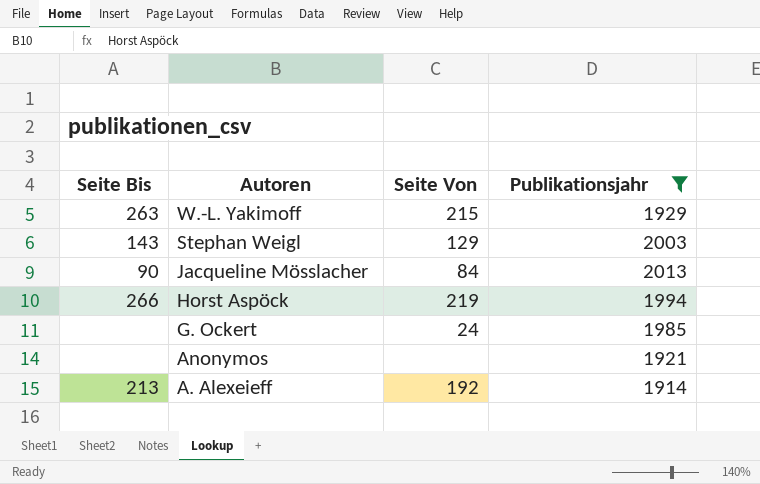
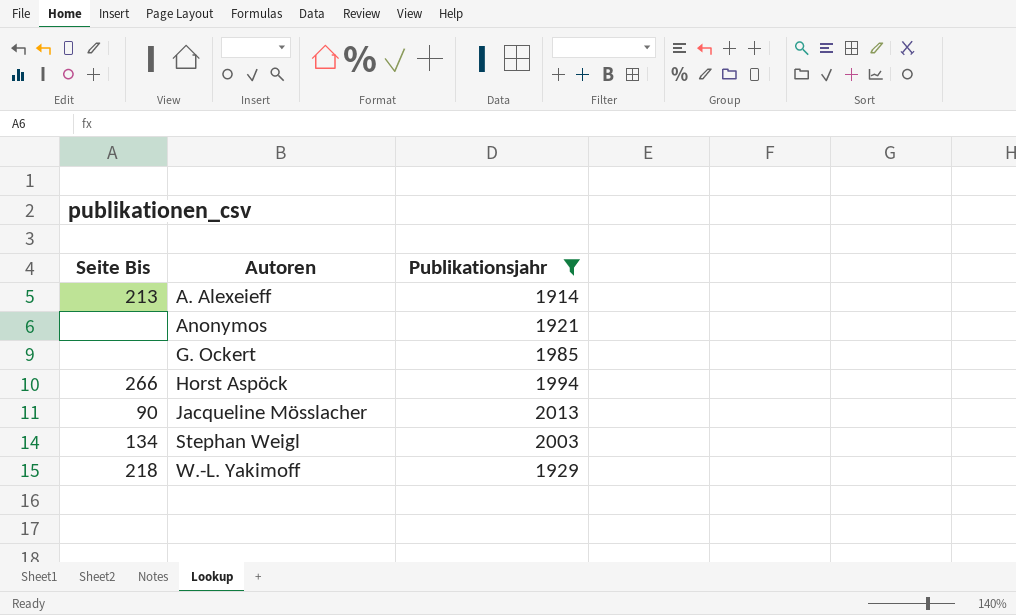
row order: Autoren descending -> Autoren ascending
column Seite Von | position: 3 -> none
Stephan Weigl | Seite Bis: 143 -> 134
W.-L. Yakimoff | Seite Bis: 263 -> 218

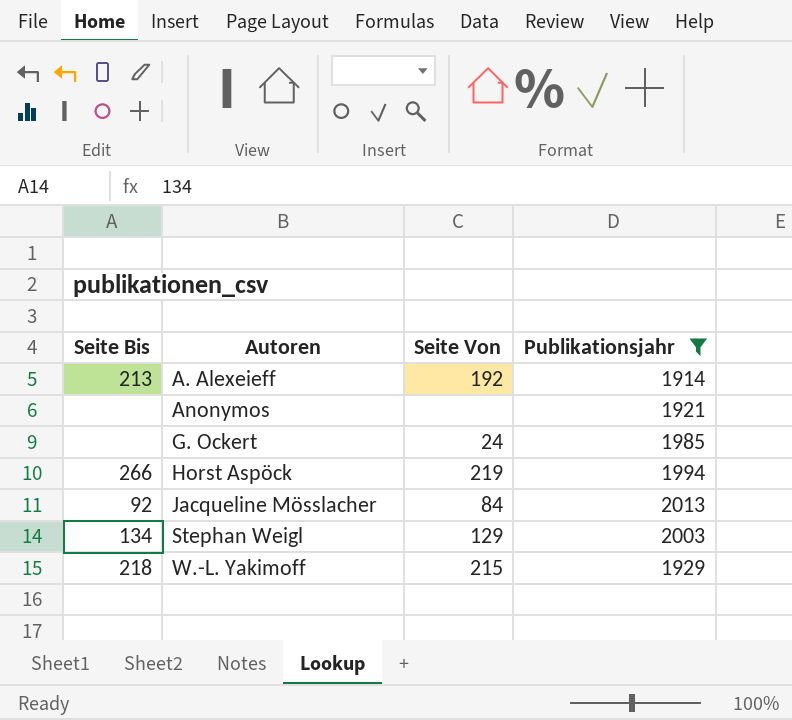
column Seite Von | position: none -> 3
Jacqueline Mösslacher | Seite Bis: 90 -> 92

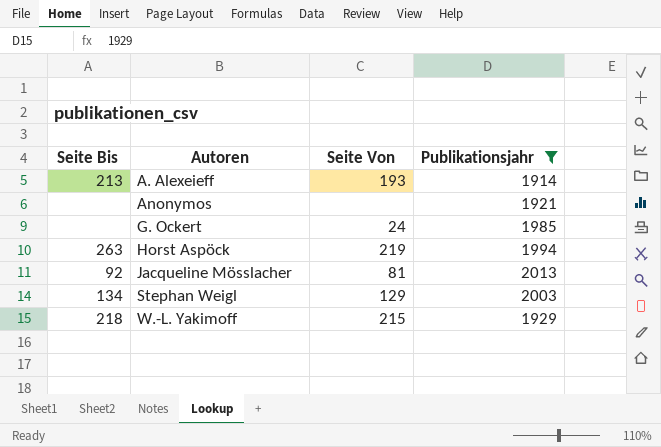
A. Alexeieff | Seite Von: 192 -> 193
Horst Aspöck | Seite Bis: 266 -> 263
Jacqueline Mösslacher | Seite Von: 84 -> 81

